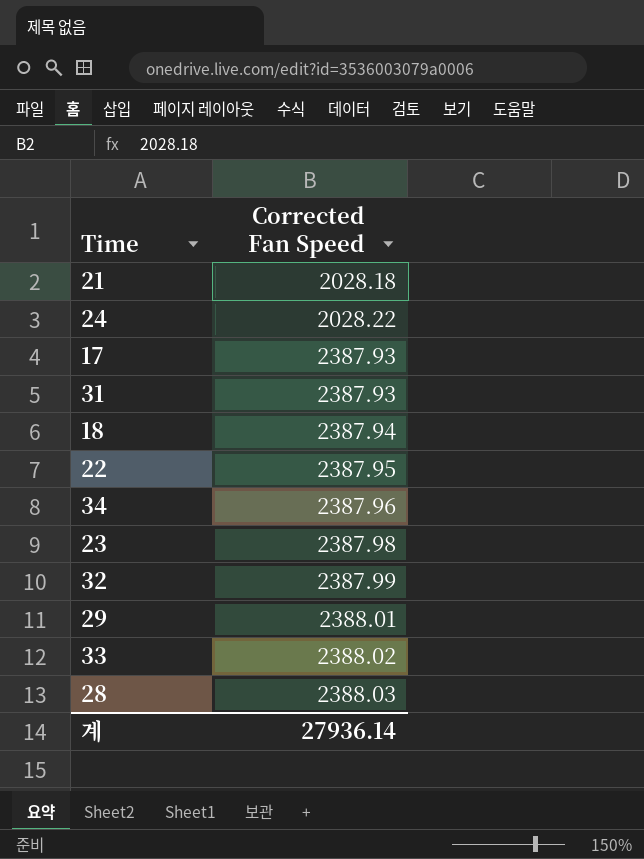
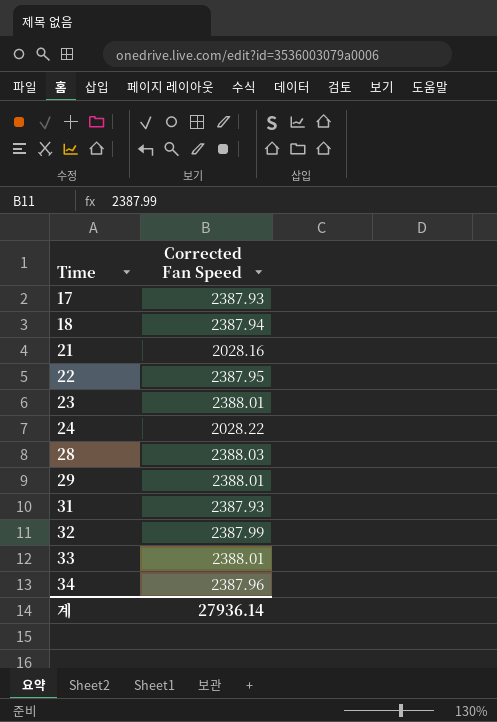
row order: Corrected Fan Speed ascending -> Time ascending
21 | Corrected Fan Speed: 2028.18 -> 2028.16
23 | Corrected Fan Speed: 2387.98 -> 2388.01
33 | Corrected Fan Speed: 2388.02 -> 2388.01

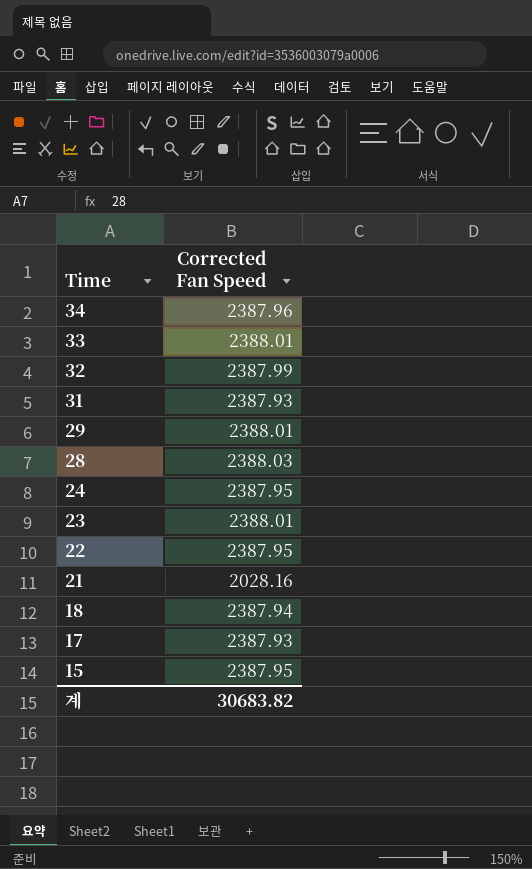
row order: Time ascending -> Time descending
24 | Corrected Fan Speed: 2028.22 -> 2387.95
row 15: none -> 2387.95
계 | Corrected Fan Speed: 27936.14 -> 30683.82

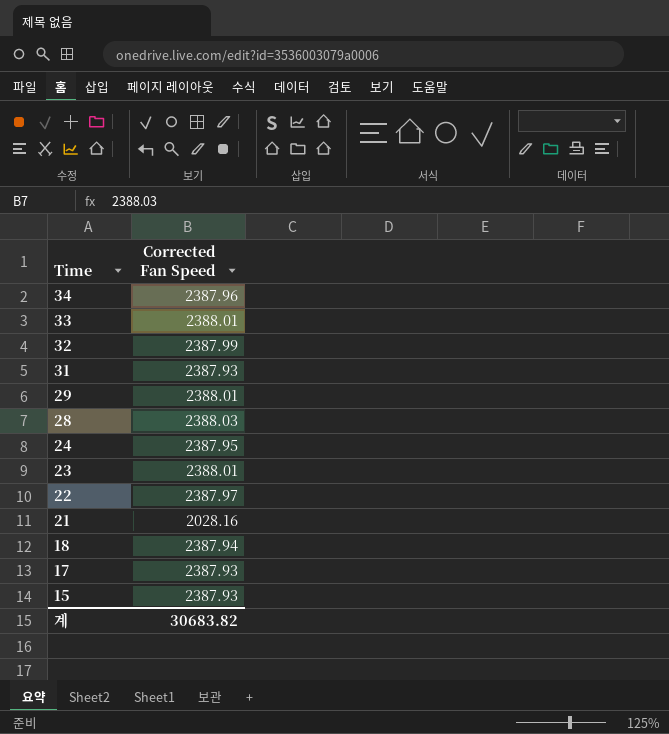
22 | Corrected Fan Speed: 2387.95 -> 2387.97
15 | Corrected Fan Speed: 2387.95 -> 2387.93

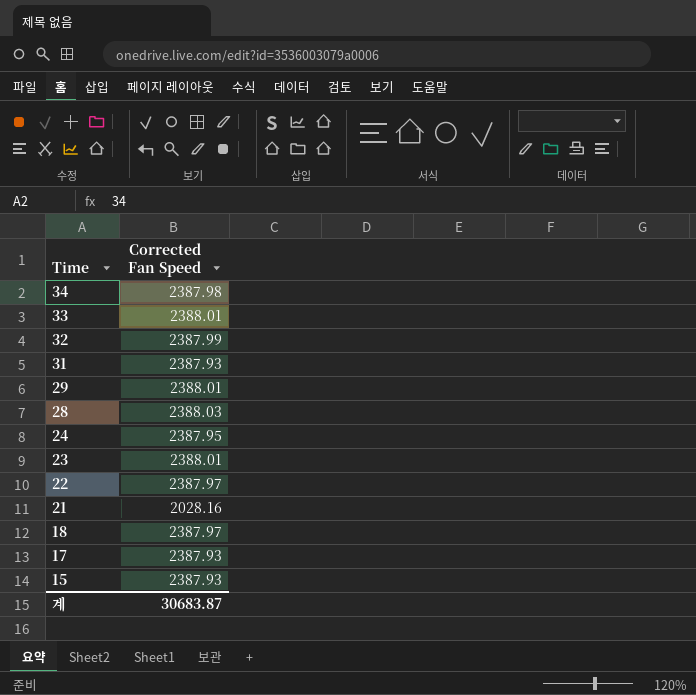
34 | Corrected Fan Speed: 2387.96 -> 2387.98
18 | Corrected Fan Speed: 2387.94 -> 2387.97
계 | Corrected Fan Speed: 30683.82 -> 30683.87

